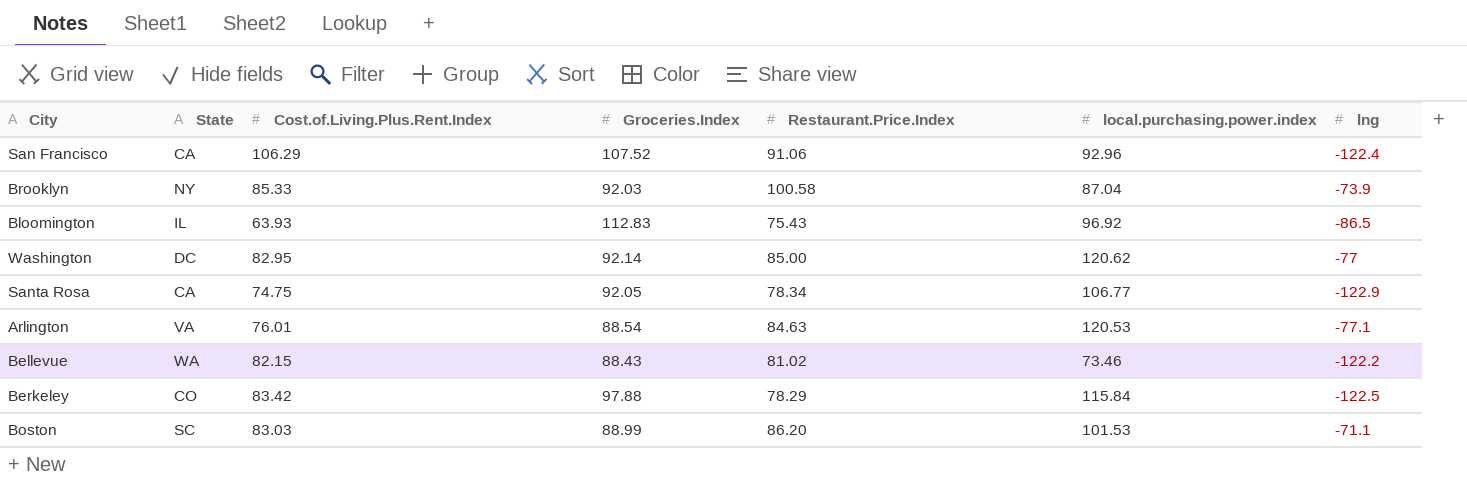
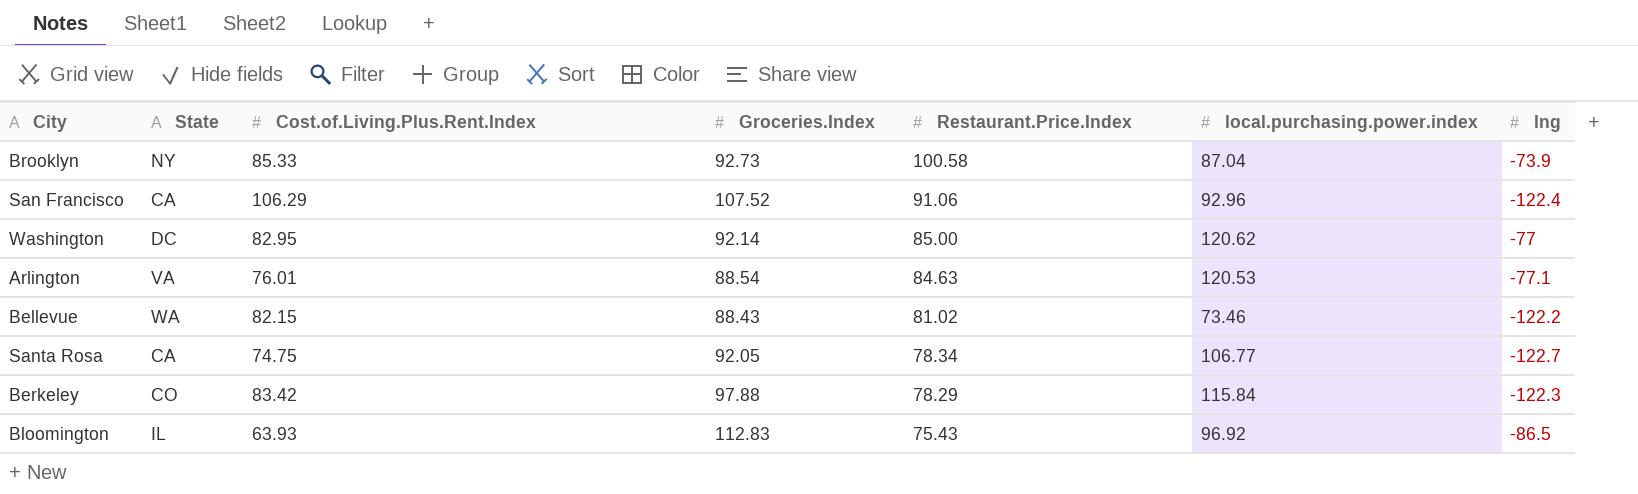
row order: none -> Restaurant.Price.Index descending
row Boston: SC | 83.03 | 88.99 | 86.20 | 101.53 | -71.1 -> none
Brooklyn | Groceries.Index: 92.03 -> 92.73
Santa Rosa | lng: -122.9 -> -122.7
Berkeley | lng: -122.5 -> -122.3

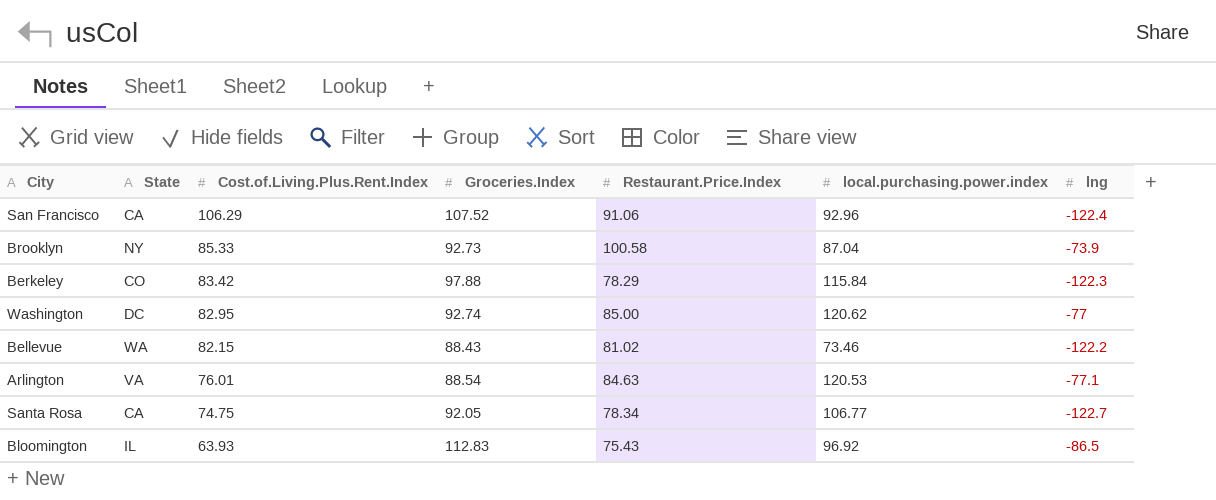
row order: Restaurant.Price.Index descending -> Cost.of.Living.Plus.Rent.Index descending
Washington | Groceries.Index: 92.14 -> 92.74

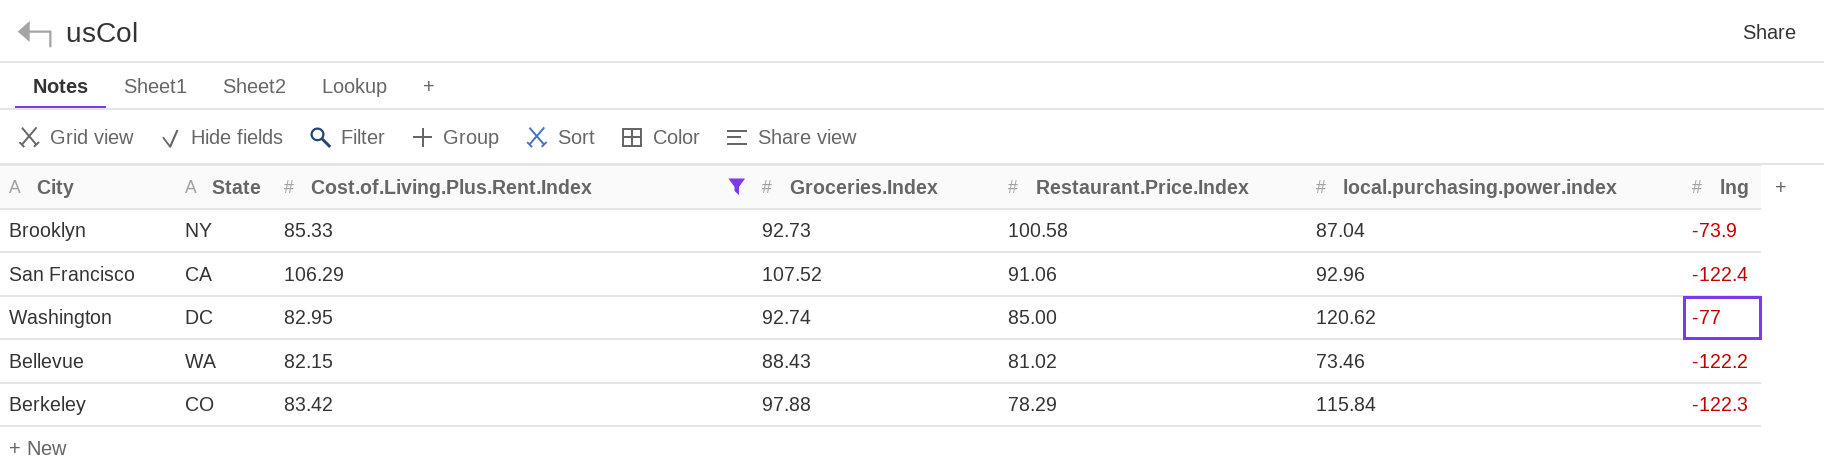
filter: none -> Cost.of.Living.Plus.Rent.Index >= 82.15
row order: Cost.of.Living.Plus.Rent.Index descending -> Restaurant.Price.Index descending

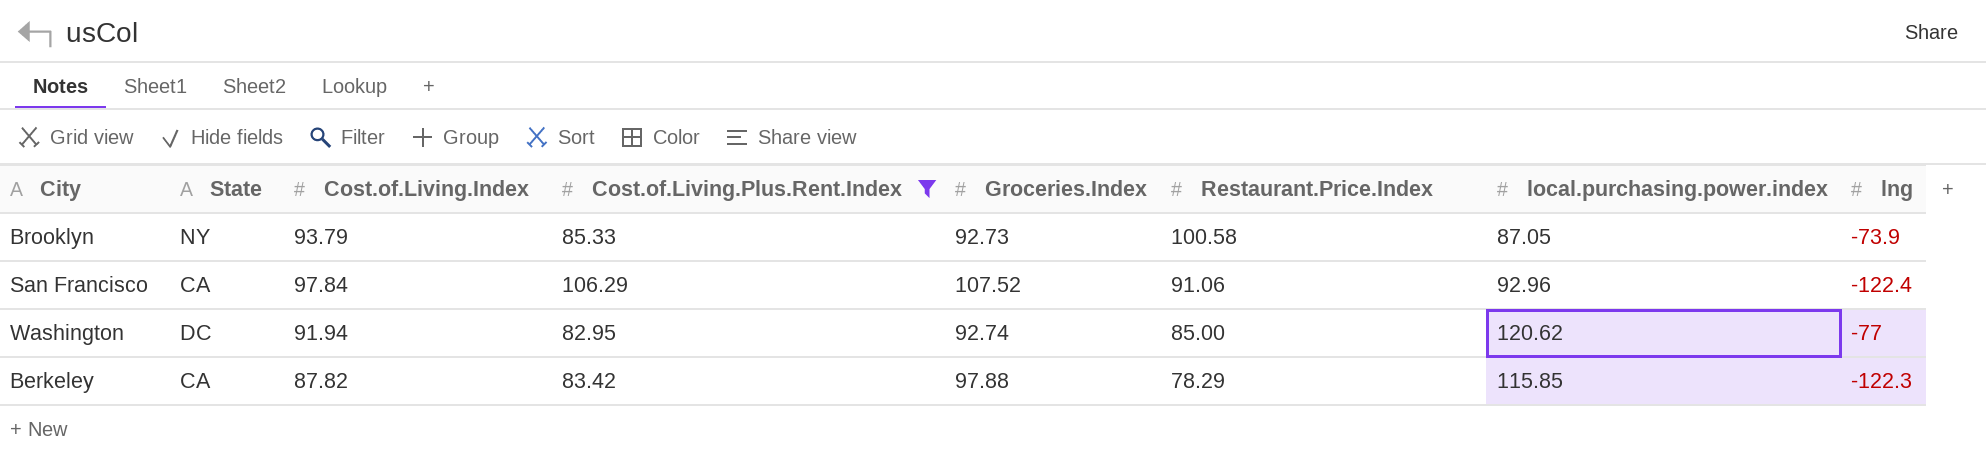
column Cost.of.Living.Index | position: none -> 3
row Bellevue: WA | 82.15 | 88.43 | 81.02 | 73.46 | -122.2 -> none
Brooklyn | local.purchasing.power.index: 87.04 -> 87.05
Berkeley | State: CO -> CA
Berkeley | local.purchasing.power.index: 115.84 -> 115.85

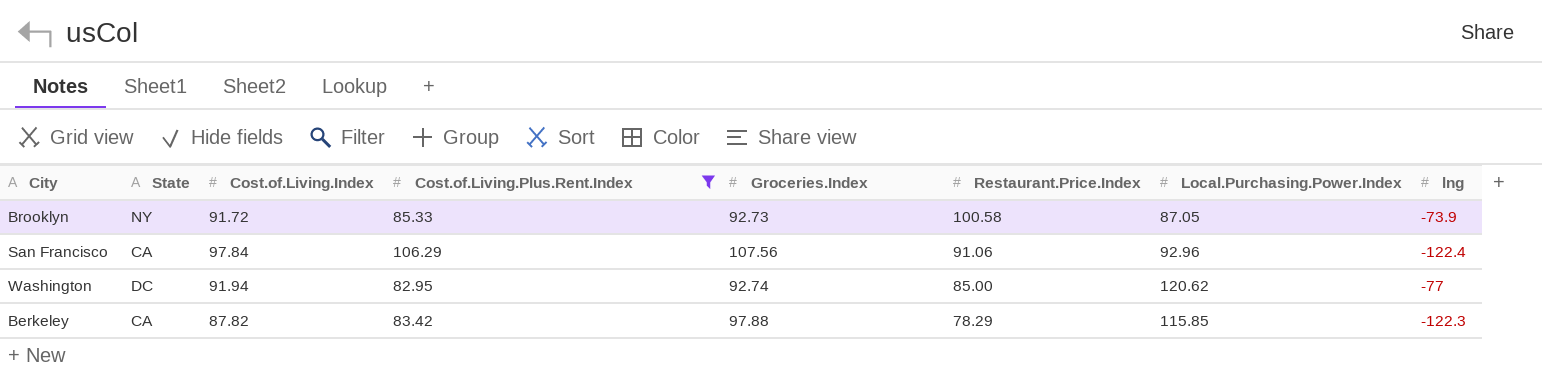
column name: local.purchasing.power.index -> Local.Purchasing.Power.Index
Brooklyn | Cost.of.Living.Index: 93.79 -> 91.72
San Francisco | Groceries.Index: 107.52 -> 107.56

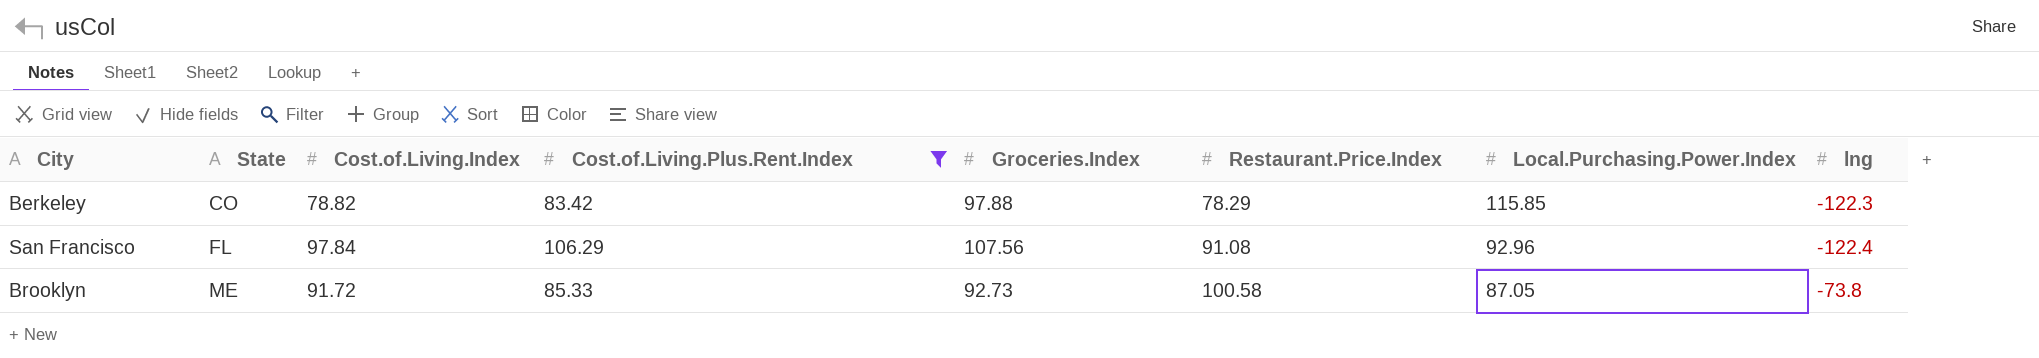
row order: Restaurant.Price.Index descending -> State ascending
row Washington: DC | 91.94 | 82.95 | 92.74 | 85.00 | 120.62 | -77 -> none
Berkeley | State: CA -> CO
Berkeley | Cost.of.Living.Index: 87.82 -> 78.82
San Francisco | State: CA -> FL
San Francisco | Restaurant.Price.Index: 91.06 -> 91.08
Brooklyn | State: NY -> ME
Brooklyn | lng: -73.9 -> -73.8

